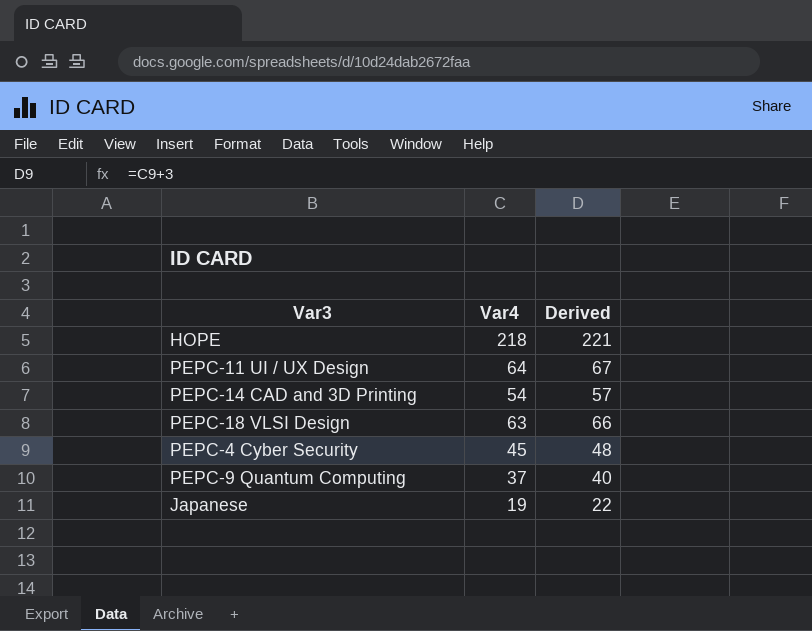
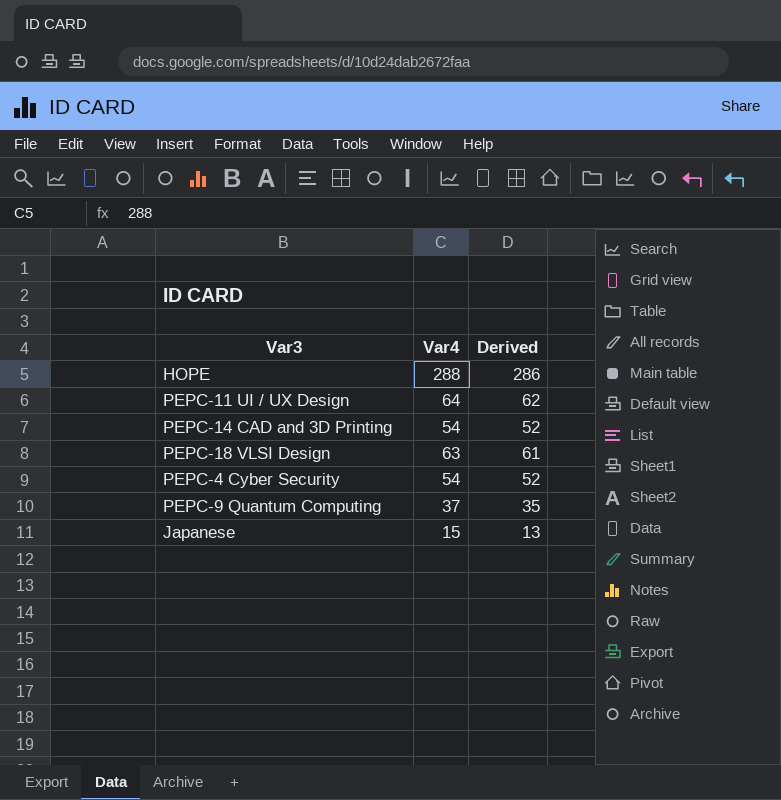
column Derived | formula: [Var4] + 3 -> [Var4] - 2
HOPE | Var4: 218 -> 288
PEPC-4 Cyber Security | Var4: 45 -> 54
Japanese | Var4: 19 -> 15

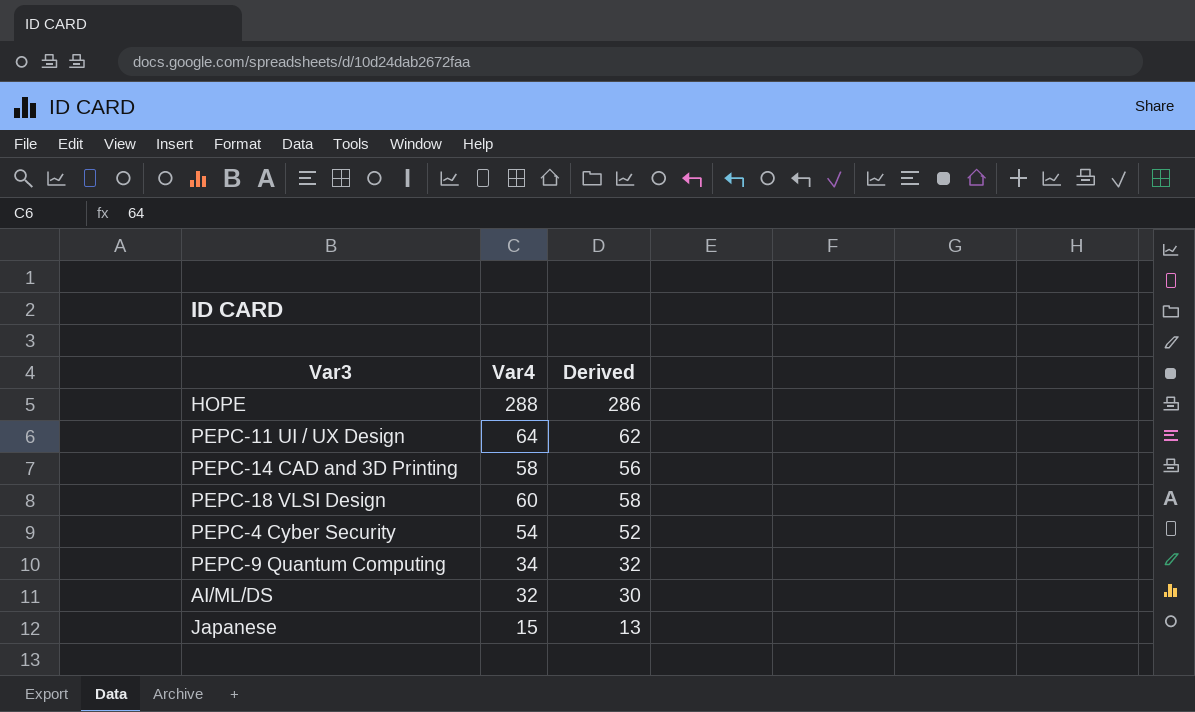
PEPC-14 CAD and 3D Printing | Var4: 54 -> 58
PEPC-14 CAD and 3D Printing | Derived: 52 -> 56
PEPC-18 VLSI Design | Var4: 63 -> 60
PEPC-18 VLSI Design | Derived: 61 -> 58
PEPC-9 Quantum Computing | Var4: 37 -> 34
PEPC-9 Quantum Computing | Derived: 35 -> 32
row AI/ML/DS: none -> 32 | 30

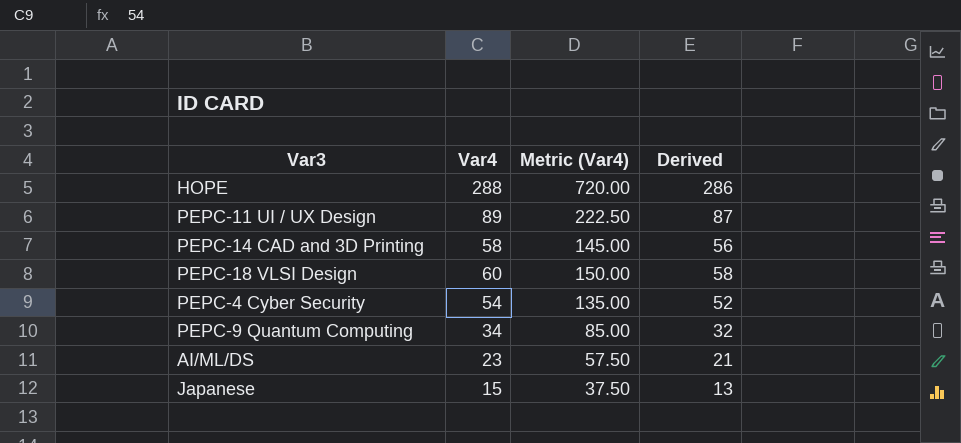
column Metric (Var4) | formula: none -> [Var4] * 2.5
PEPC-11 UI / UX Design | Var4: 64 -> 89
PEPC-11 UI / UX Design | Derived: 62 -> 87
AI/ML/DS | Var4: 32 -> 23
AI/ML/DS | Derived: 30 -> 21

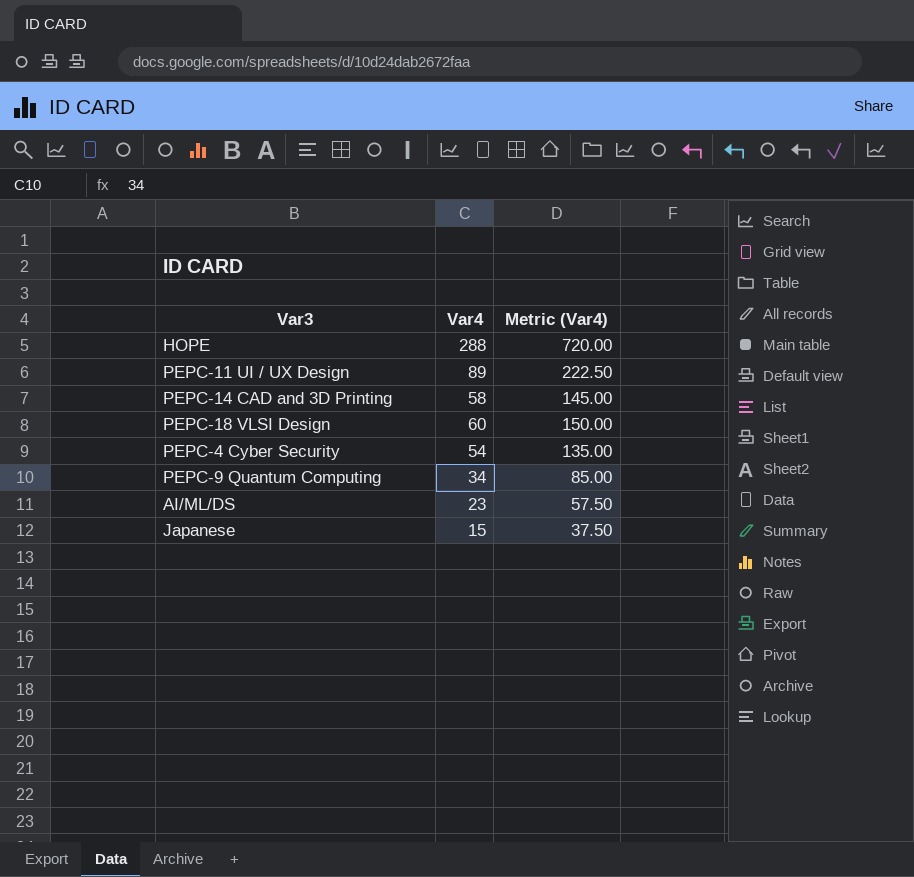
column Derived | formula: [Var4] - 2 -> none

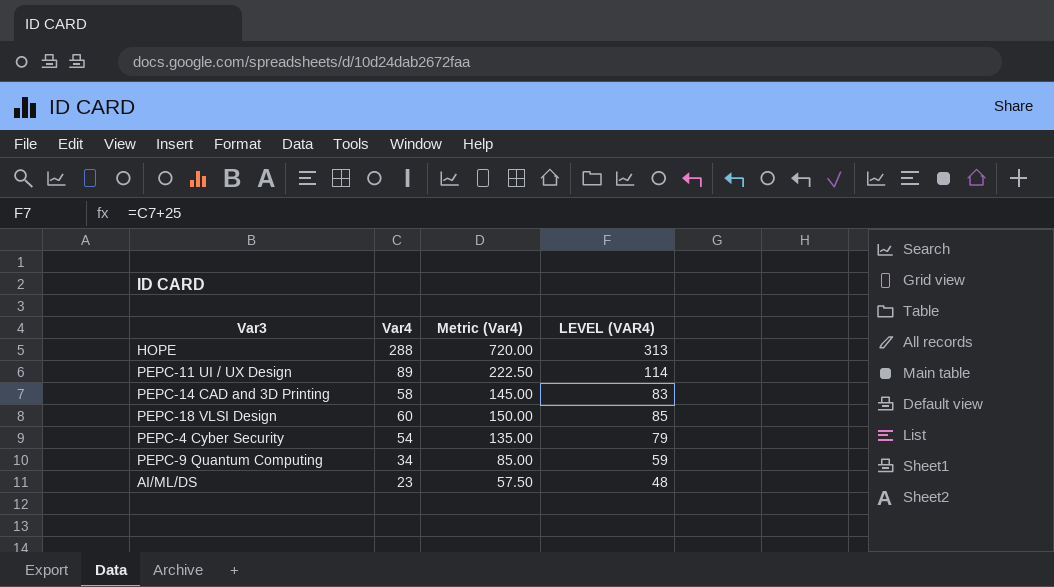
column LEVEL (VAR4) | formula: none -> [Var4] + 25
row Japanese: 15 | 37.50 -> none

